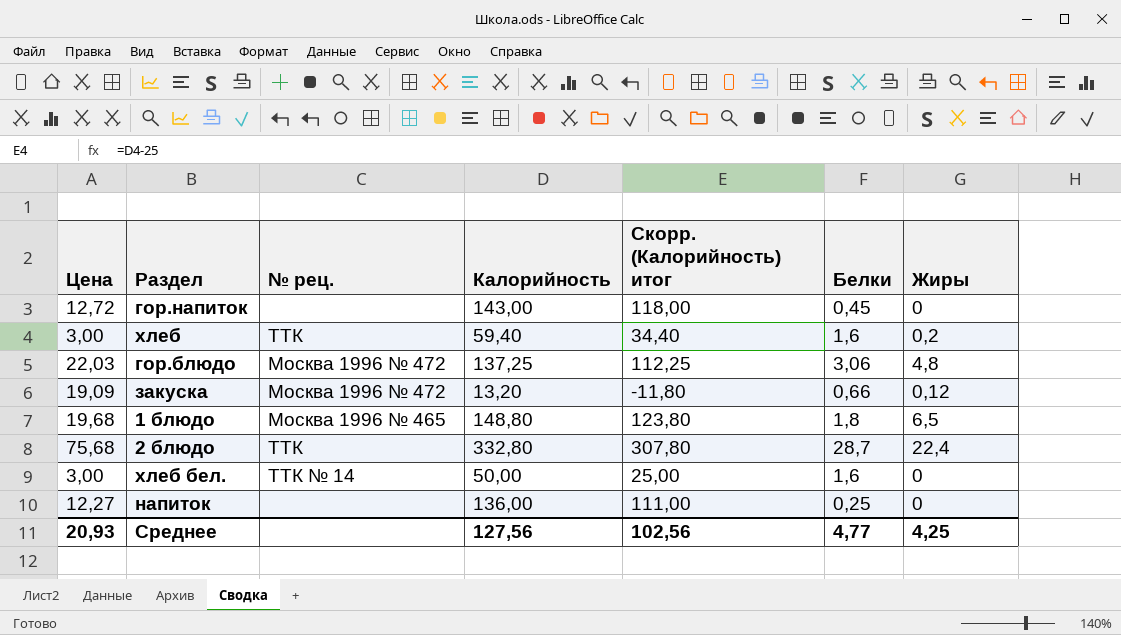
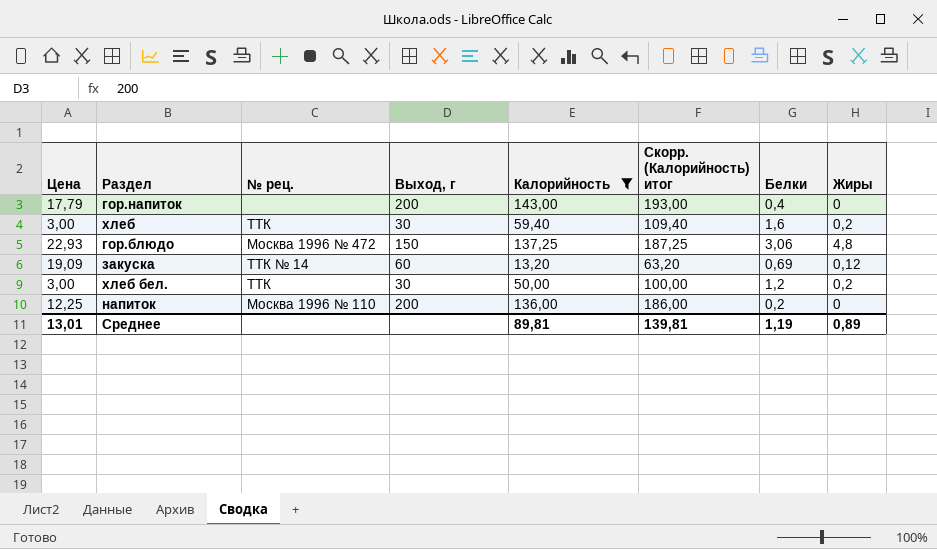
filter: none -> Калорийность <= 143,00
column Выход, г | position: none -> 4
column Скорр. (Калорийность) итог | formula: [Калорийность] - 25 -> [Калорийность] + 50
гор.напиток | Цена: 12,72 -> 17,79
гор.напиток | Белки: 0,45 -> 0,4
гор.блюдо | Цена: 22,03 -> 22,93
закуска | № рец.: Москва 1996 № 472 -> ТТК № 14
закуска | Белки: 0,66 -> 0,69
хлеб бел. | № рец.: ТТК № 14 -> ТТК
хлеб бел. | Белки: 1,6 -> 1,2
хлеб бел. | Жиры: 0 -> 0,2
напиток | Цена: 12,27 -> 12,25
напиток | № рец.: none -> Москва 1996 № 110
напиток | Белки: 0,25 -> 0,2
Среднее | Цена: 20,93 -> 13,01
Среднее | Калорийность: 127,56 -> 89,81
Среднее | Скорр. (Калорийность) итог: 102,56 -> 139,81
Среднее | Белки: 4,77 -> 1,19
Среднее | Жиры: 4,25 -> 0,89

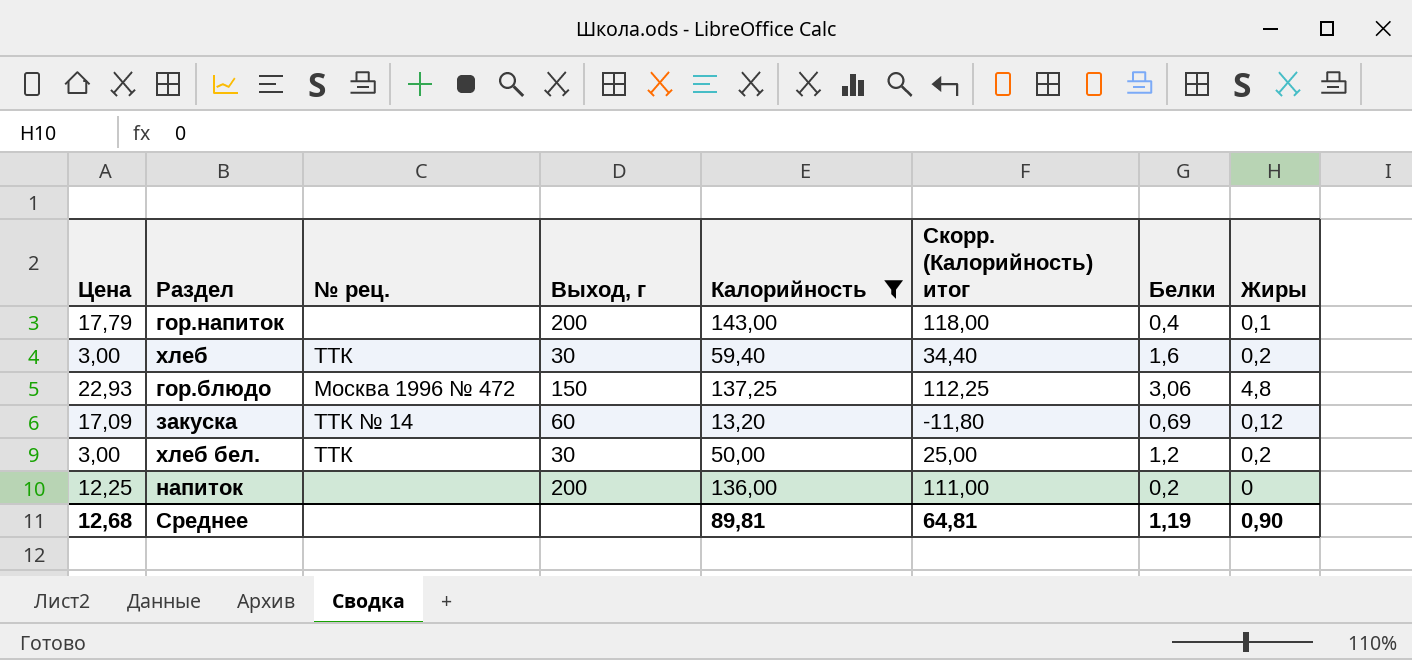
column Скорр. (Калорийность) итог | formula: [Калорийность] + 50 -> [Калорийность] - 25
гор.напиток | Жиры: 0 -> 0,1
закуска | Цена: 19,09 -> 17,09
напиток | № рец.: Москва 1996 № 110 -> none
Среднее | Цена: 13,01 -> 12,68
Среднее | Скорр. (Калорийность) итог: 139,81 -> 64,81
Среднее | Жиры: 0,89 -> 0,90

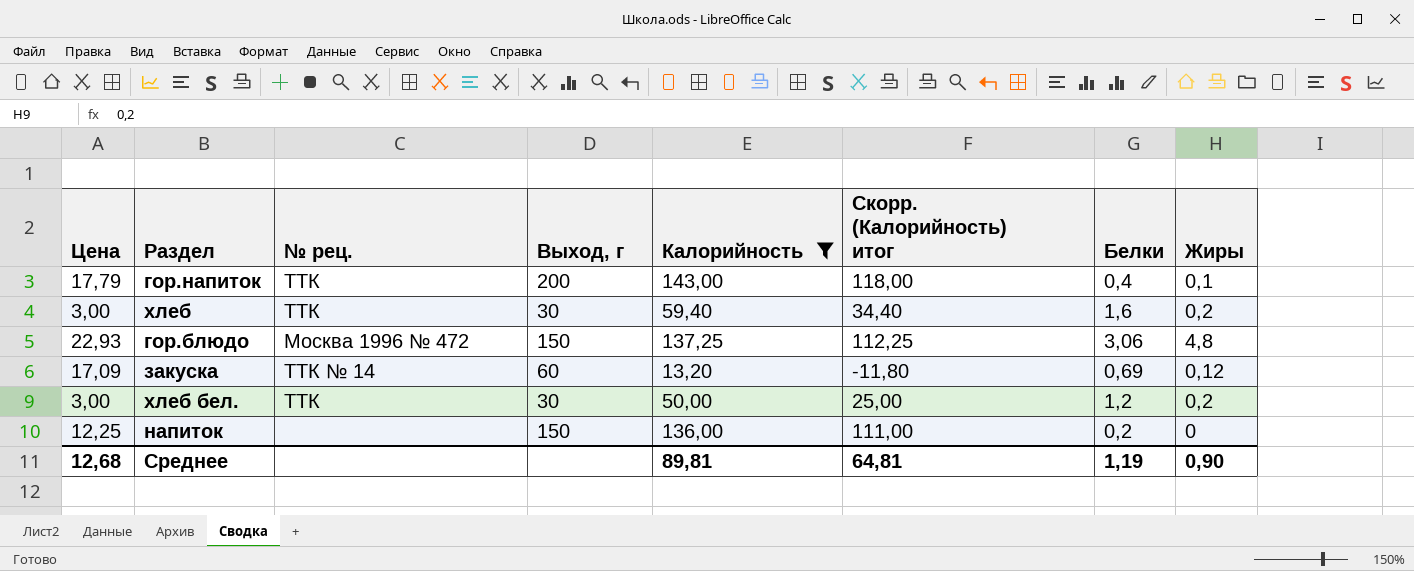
гор.напиток | № рец.: none -> ТТК
напиток | Выход, г: 200 -> 150

